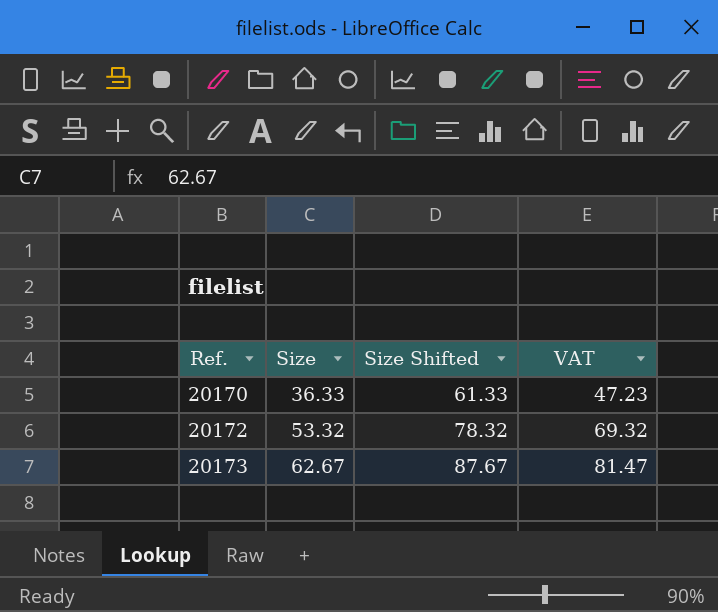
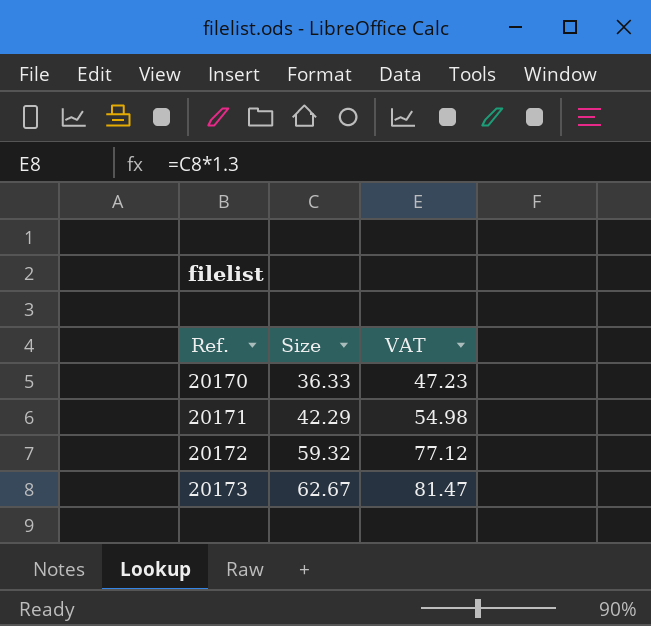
column Size Shifted | formula: [Size] + 25 -> none
row 20171: none -> 42.29 | 54.98
20172 | Size: 53.32 -> 59.32
20172 | VAT: 69.32 -> 77.12

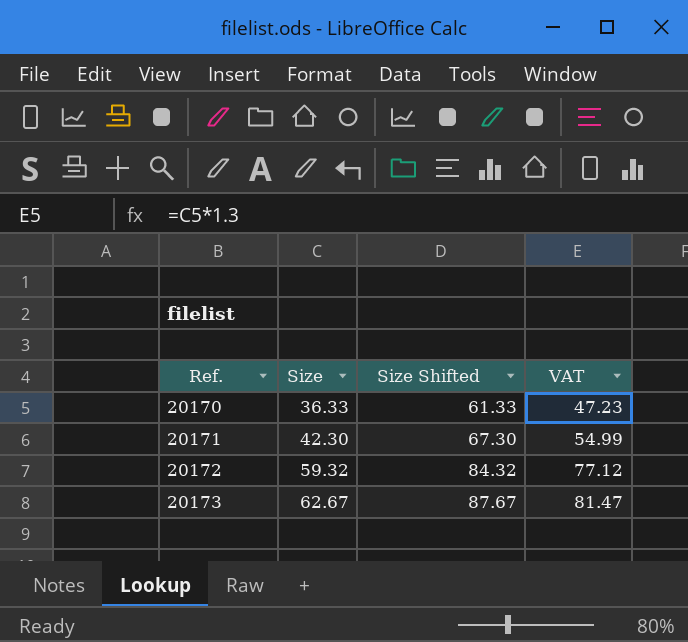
column Size Shifted | formula: none -> [Size] + 25
20171 | Size: 42.29 -> 42.30
20171 | VAT: 54.98 -> 54.99

